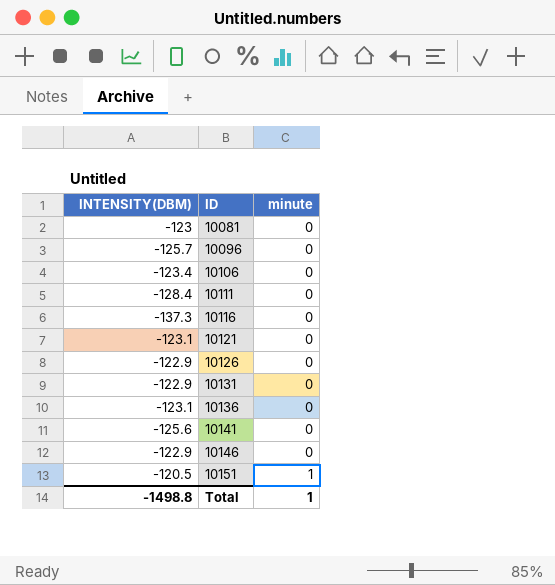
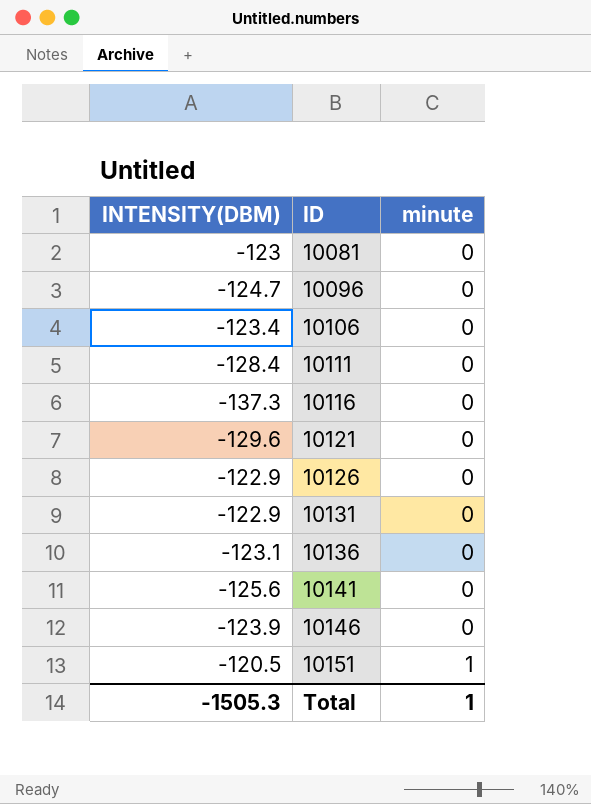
10096 | INTENSITY(DBM): -125.7 -> -124.7
10121 | INTENSITY(DBM): -123.1 -> -129.6
10146 | INTENSITY(DBM): -122.9 -> -123.9
Total | INTENSITY(DBM): -1498.8 -> -1505.3

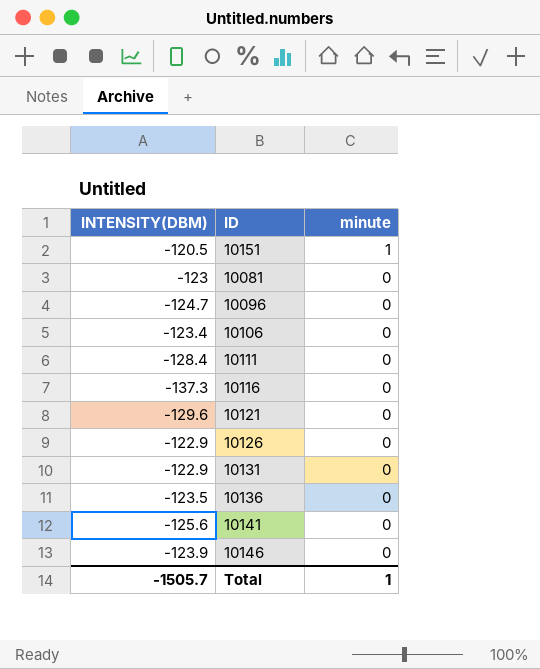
row order: ID ascending -> minute descending
10136 | INTENSITY(DBM): -123.1 -> -123.5
Total | INTENSITY(DBM): -1505.3 -> -1505.7

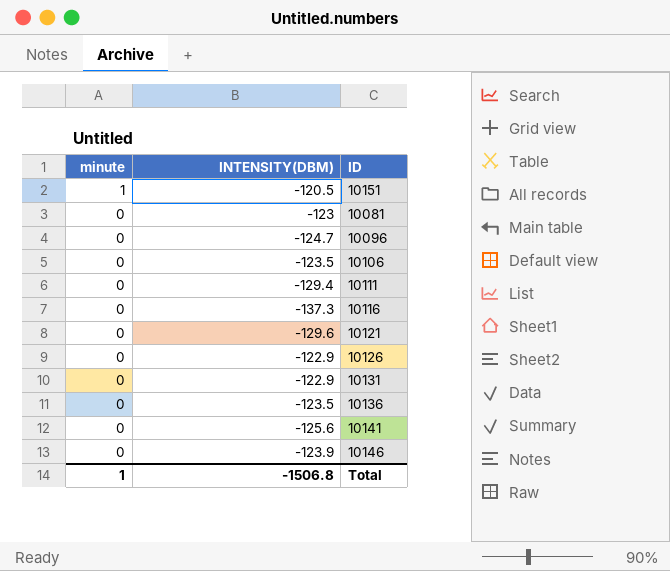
column minute | position: 3 -> 1
10106 | INTENSITY(DBM): -123.4 -> -123.5
10111 | INTENSITY(DBM): -128.4 -> -129.4
Total | INTENSITY(DBM): -1505.7 -> -1506.8

